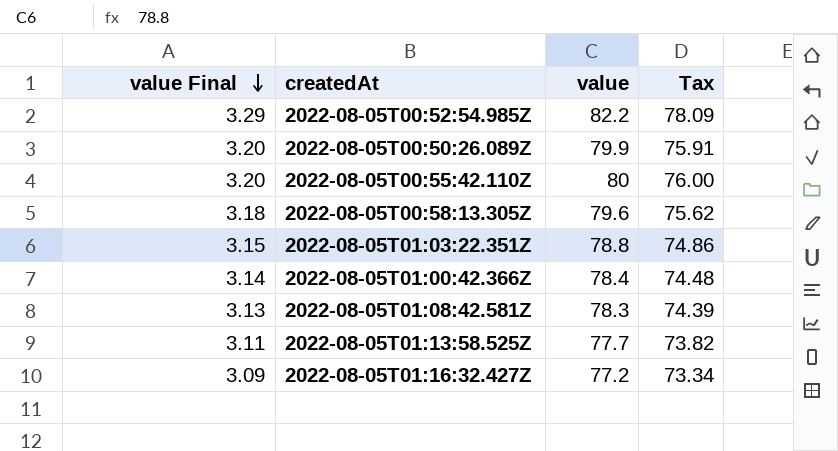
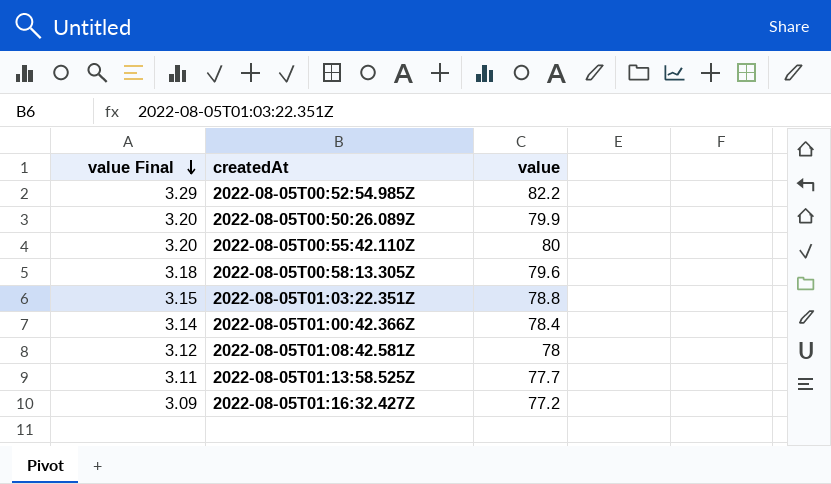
column Tax | formula: [value] * 0.95 -> none
2022-08-05T01:08:42.581Z | value Final: 3.13 -> 3.12
2022-08-05T01:08:42.581Z | value: 78.3 -> 78

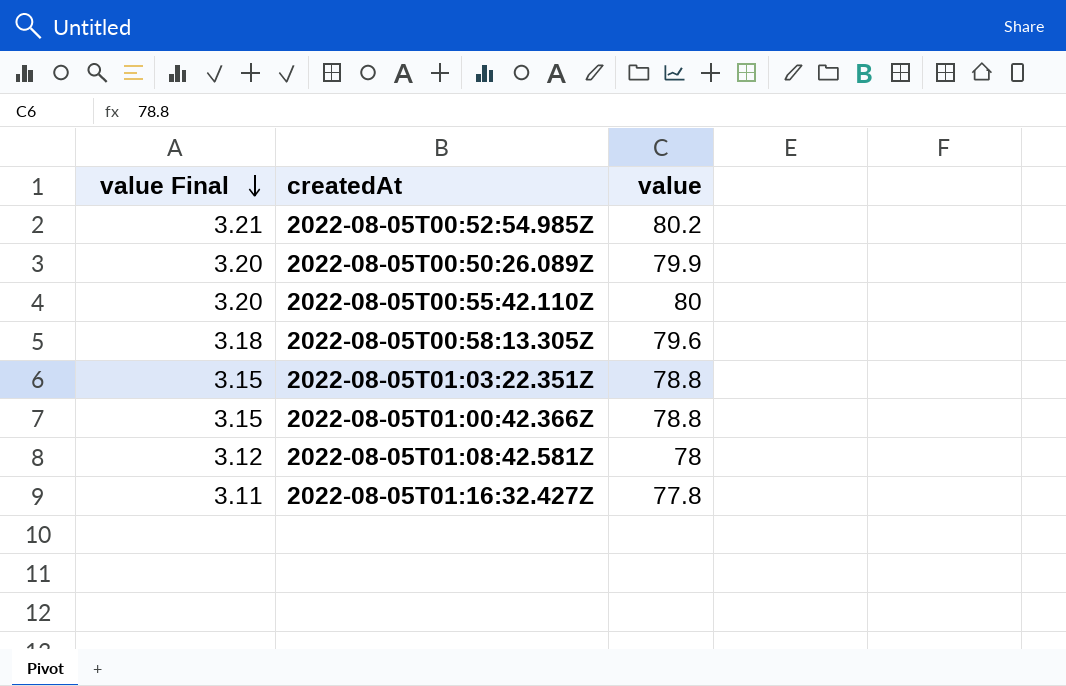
row 2022-08-05T01:13:58.525Z: 3.11 | 77.7 -> none
2022-08-05T00:52:54.985Z | value Final: 3.29 -> 3.21
2022-08-05T00:52:54.985Z | value: 82.2 -> 80.2
2022-08-05T01:00:42.366Z | value Final: 3.14 -> 3.15
2022-08-05T01:00:42.366Z | value: 78.4 -> 78.8
2022-08-05T01:16:32.427Z | value Final: 3.09 -> 3.11
2022-08-05T01:16:32.427Z | value: 77.2 -> 77.8

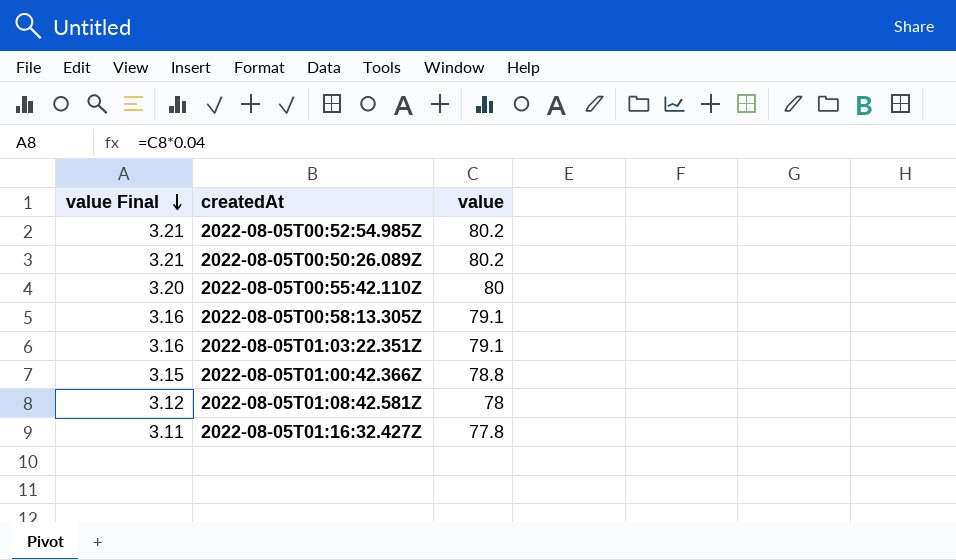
2022-08-05T00:50:26.089Z | value Final: 3.20 -> 3.21
2022-08-05T00:50:26.089Z | value: 79.9 -> 80.2
2022-08-05T00:58:13.305Z | value Final: 3.18 -> 3.16
2022-08-05T00:58:13.305Z | value: 79.6 -> 79.1
2022-08-05T01:03:22.351Z | value Final: 3.15 -> 3.16
2022-08-05T01:03:22.351Z | value: 78.8 -> 79.1

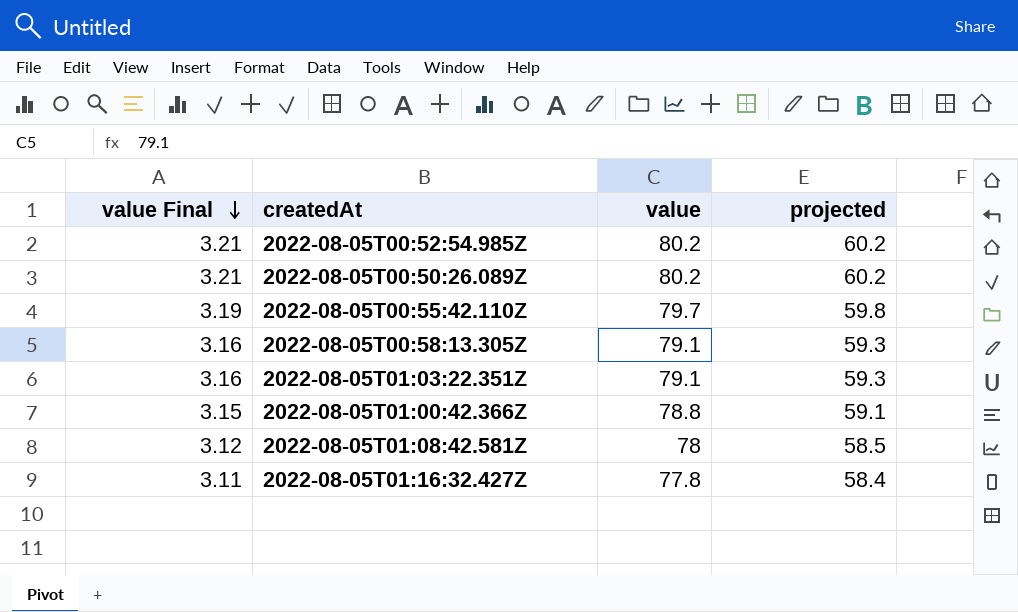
column projected | formula: none -> [value] * 0.75
2022-08-05T00:55:42.110Z | value Final: 3.20 -> 3.19
2022-08-05T00:55:42.110Z | value: 80 -> 79.7

